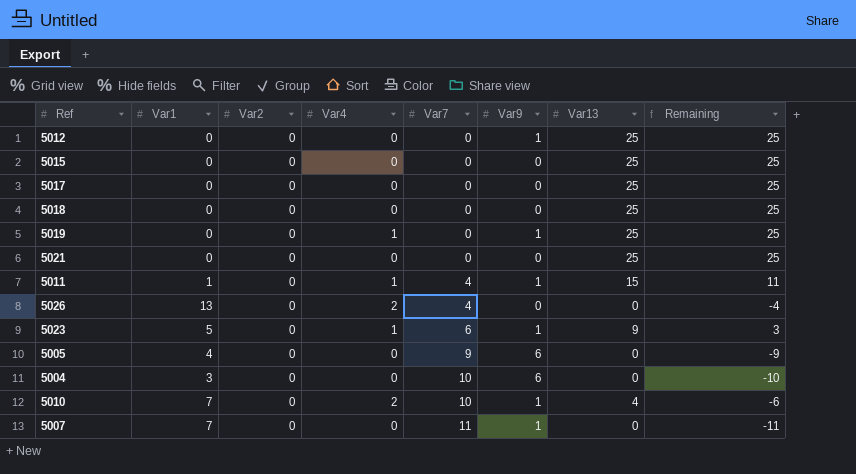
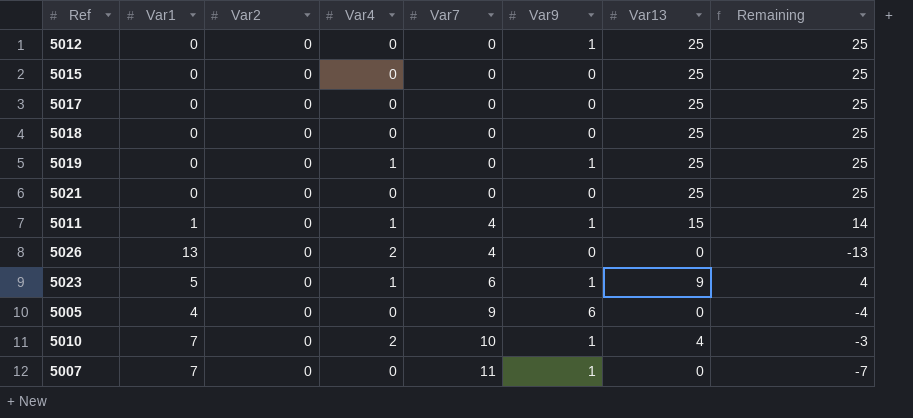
column Remaining | formula: [Var13] - [Var7] -> [Var13] - [Var1]
row 5004: 3 | 0 | 0 | 10 | 6 | 0 | -10 -> none

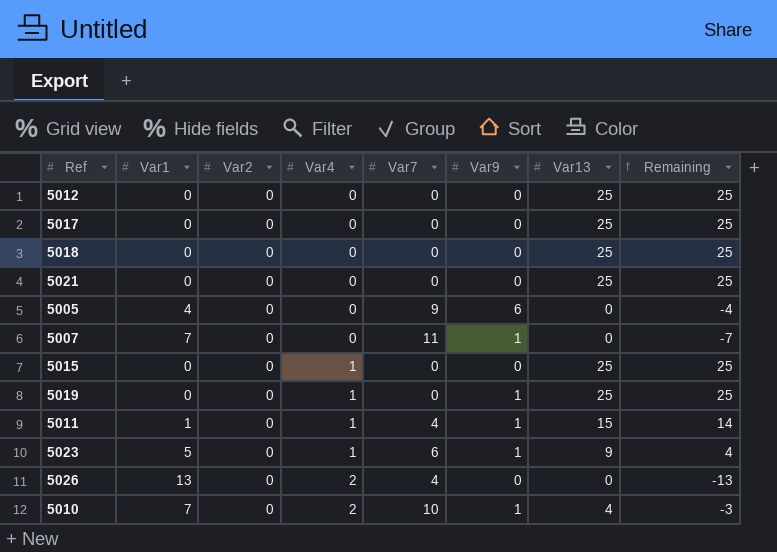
row order: Var7 ascending -> Var4 ascending
5012 | Var9: 1 -> 0
5015 | Var4: 0 -> 1

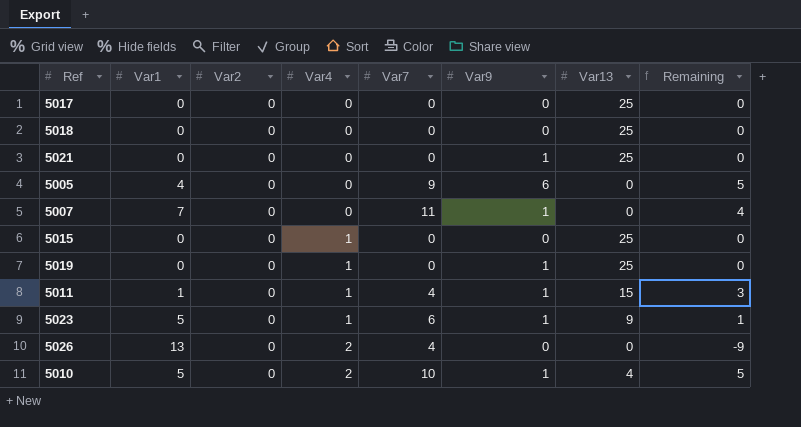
column Remaining | formula: [Var13] - [Var1] -> [Var7] - [Var1]
row 5012: 0 | 0 | 0 | 0 | 0 | 25 | 25 -> none
5021 | Var9: 0 -> 1
5010 | Var1: 7 -> 5

